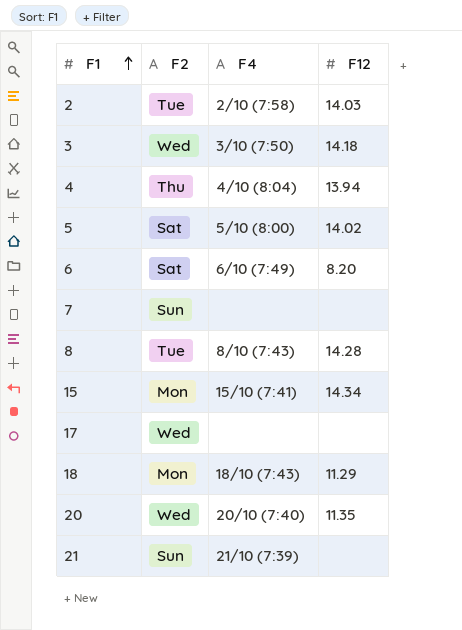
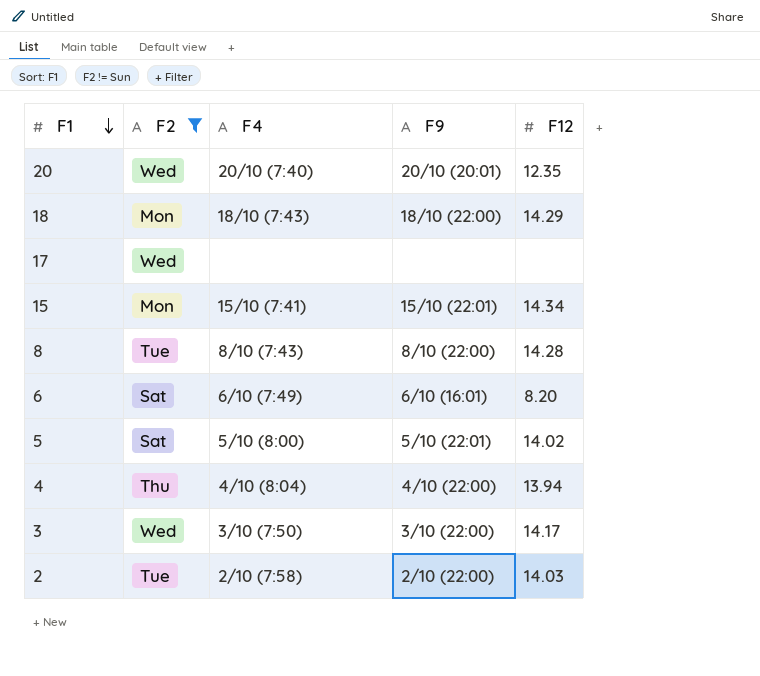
filter: none -> F2 != Sun
row order: F1 ascending -> F1 descending
column F9 | position: none -> 4
20 | F12: 11.35 -> 12.35
18 | F12: 11.29 -> 14.29
3 | F12: 14.18 -> 14.17

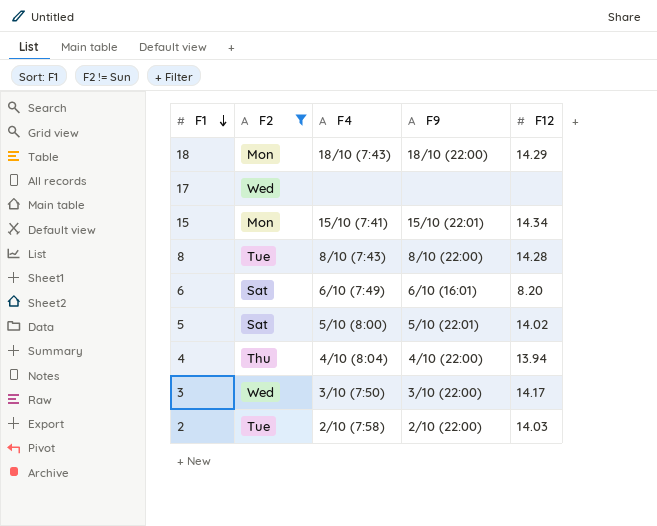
row 20: Wed | 20/10 (7:40) | 20/10 (20:01) | 12.35 -> none

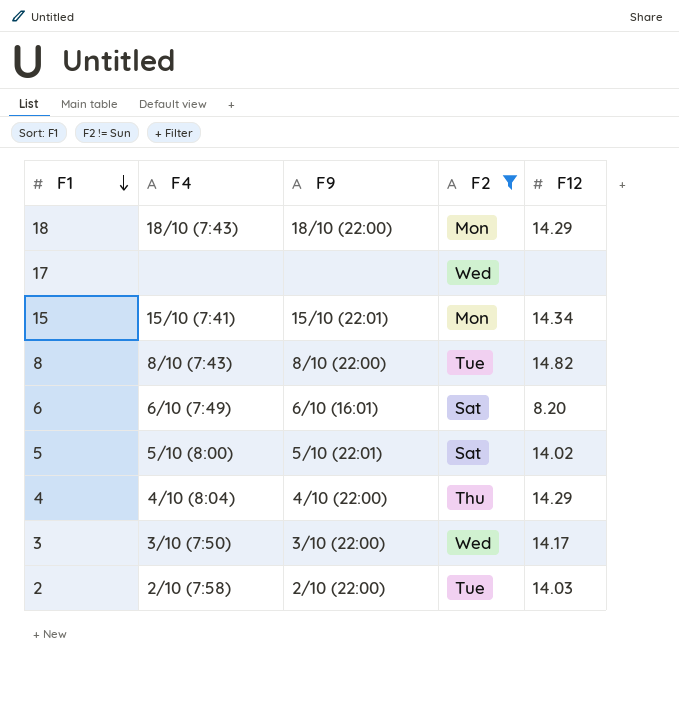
column F2 | position: 2 -> 4
8 | F12: 14.28 -> 14.82
4 | F12: 13.94 -> 14.29

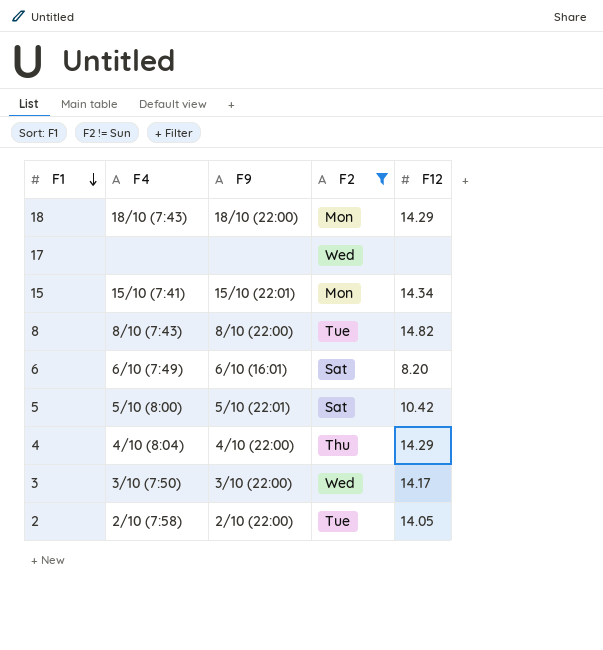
5 | F12: 14.02 -> 10.42
2 | F12: 14.03 -> 14.05

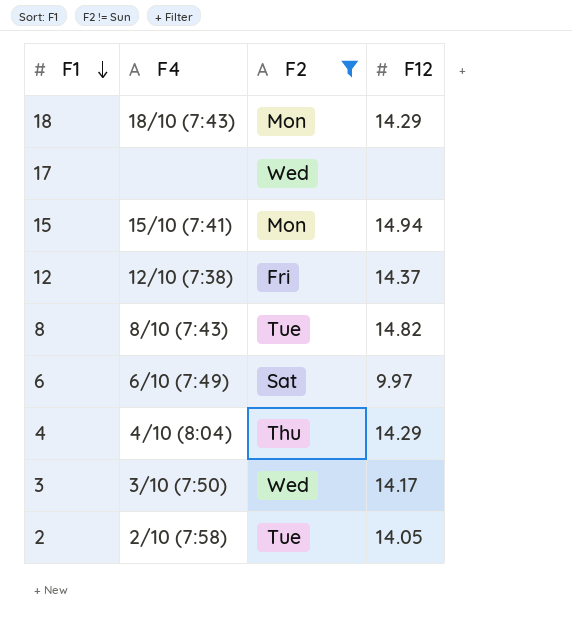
column F9 | position: 3 -> none
row 5: 5/10 (8:00) | 5/10 (22:01) | Sat | 10.42 -> none
15 | F12: 14.34 -> 14.94
row 12: none -> 12/10 (7:38) | Fri | 14.37
6 | F12: 8.20 -> 9.97

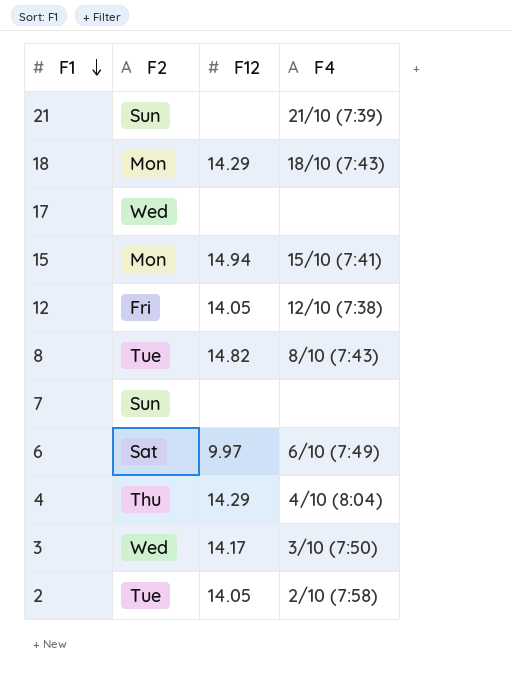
filter: F2 != Sun -> none
column F4 | position: 2 -> 4
12 | F12: 14.37 -> 14.05

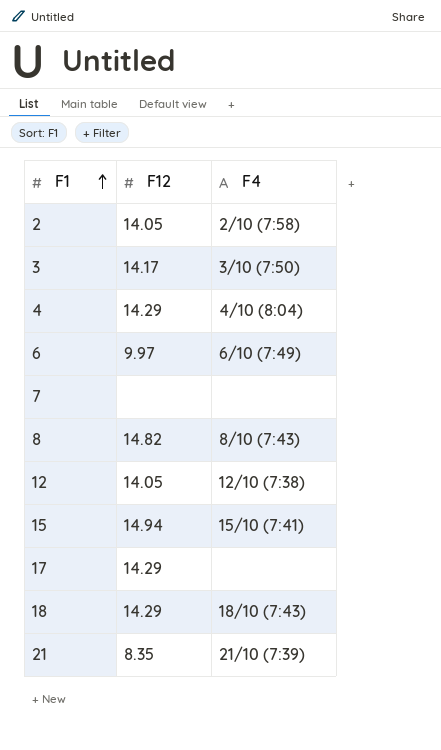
row order: F1 descending -> F1 ascending
column F2 | position: 2 -> none
17 | F12: none -> 14.29
21 | F12: none -> 8.35

